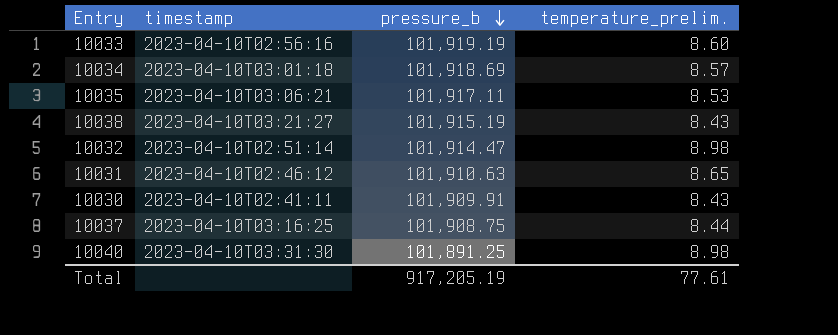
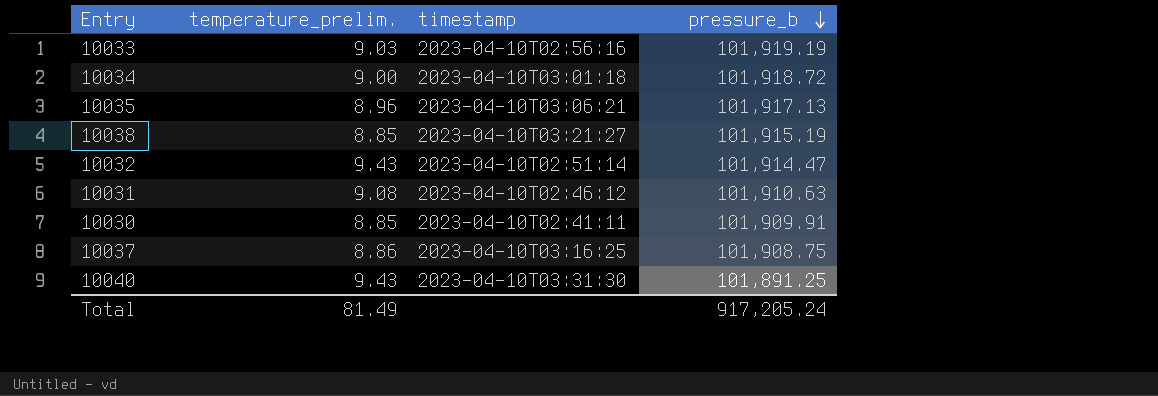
column temperature_prelim. | position: 4 -> 2
10033 | temperature_prelim.: 8.60 -> 9.03
10034 | temperature_prelim.: 8.57 -> 9.00
10034 | pressure_b: 101,918.69 -> 101,918.72
10035 | temperature_prelim.: 8.53 -> 8.96
10035 | pressure_b: 101,917.11 -> 101,917.13
10038 | temperature_prelim.: 8.43 -> 8.85
10032 | temperature_prelim.: 8.98 -> 9.43
10031 | temperature_prelim.: 8.65 -> 9.08
10030 | temperature_prelim.: 8.43 -> 8.85
10037 | temperature_prelim.: 8.44 -> 8.86
10040 | temperature_prelim.: 8.98 -> 9.43
Total | temperature_prelim.: 77.61 -> 81.49
Total | pressure_b: 917,205.19 -> 917,205.24

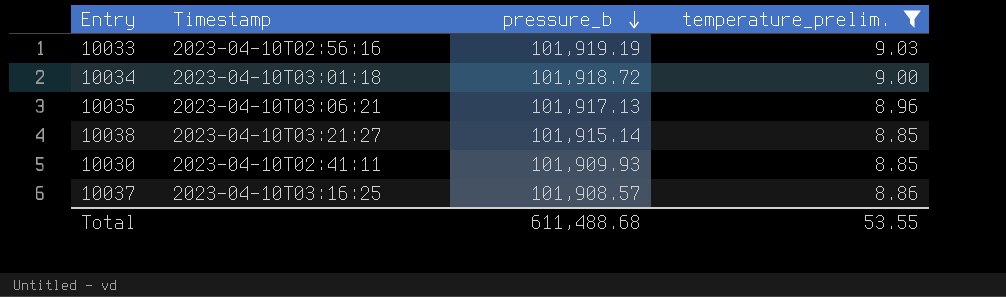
filter: none -> temperature_prelim. <= 9.03
column name: timestamp -> Timestamp
column temperature_prelim. | position: 2 -> 4
10038 | pressure_b: 101,915.19 -> 101,915.14
10030 | pressure_b: 101,909.91 -> 101,909.93
10037 | pressure_b: 101,908.75 -> 101,908.57
Total | pressure_b: 917,205.24 -> 611,488.68
Total | temperature_prelim.: 81.49 -> 53.55

